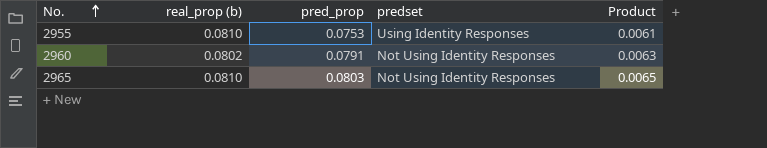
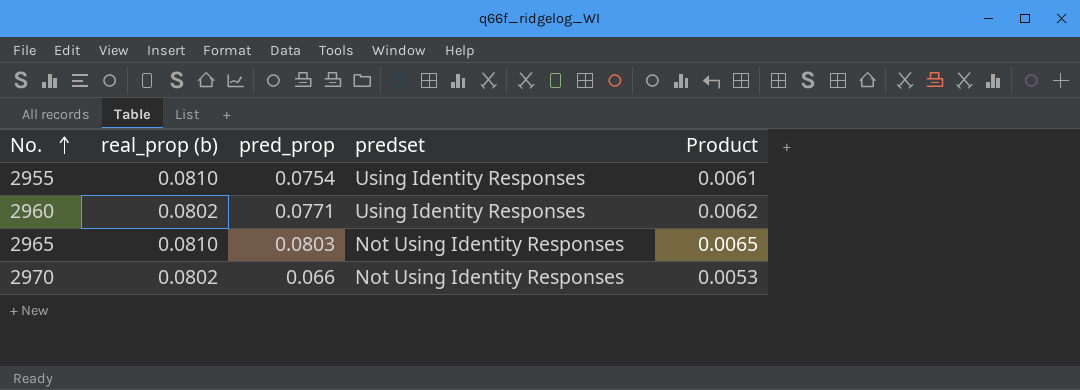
2955 | pred_prop: 0.0753 -> 0.0754
2960 | pred_prop: 0.0791 -> 0.0771
2960 | predset: Not Using Identity Responses -> Using Identity Responses
2960 | Product: 0.0063 -> 0.0062
row 2970: none -> 0.0802 | 0.066 | Not Using Identity Responses | 0.0053

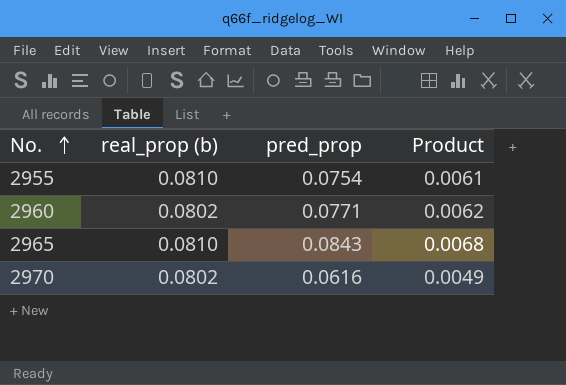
column predset | position: 4 -> none
2965 | pred_prop: 0.0803 -> 0.0843
2965 | Product: 0.0065 -> 0.0068
2970 | pred_prop: 0.066 -> 0.0616
2970 | Product: 0.0053 -> 0.0049

